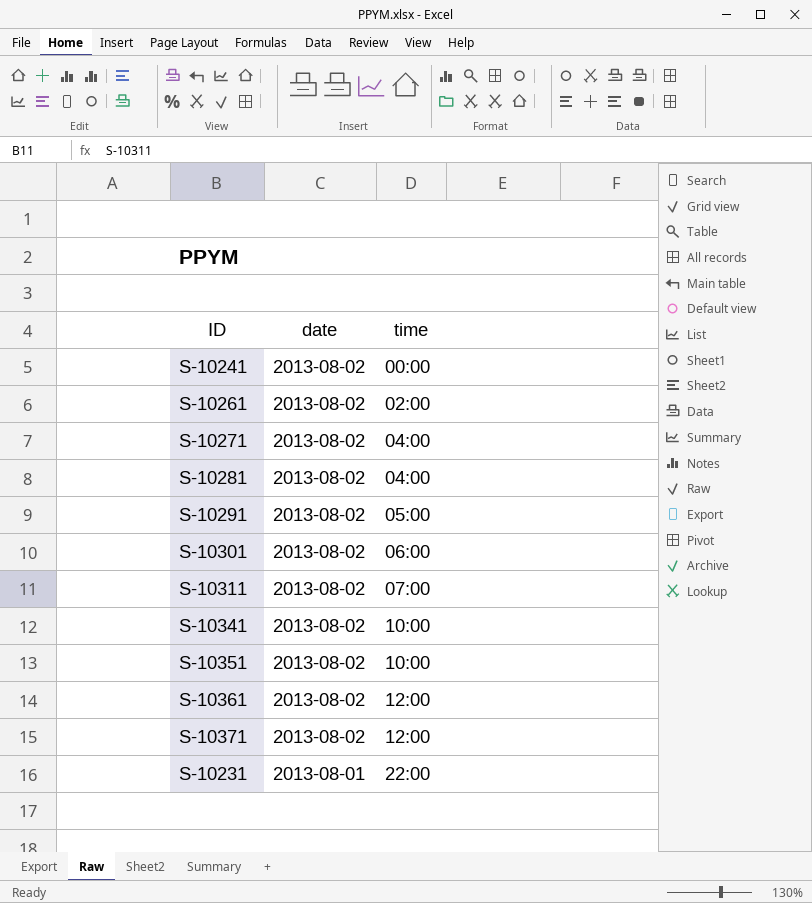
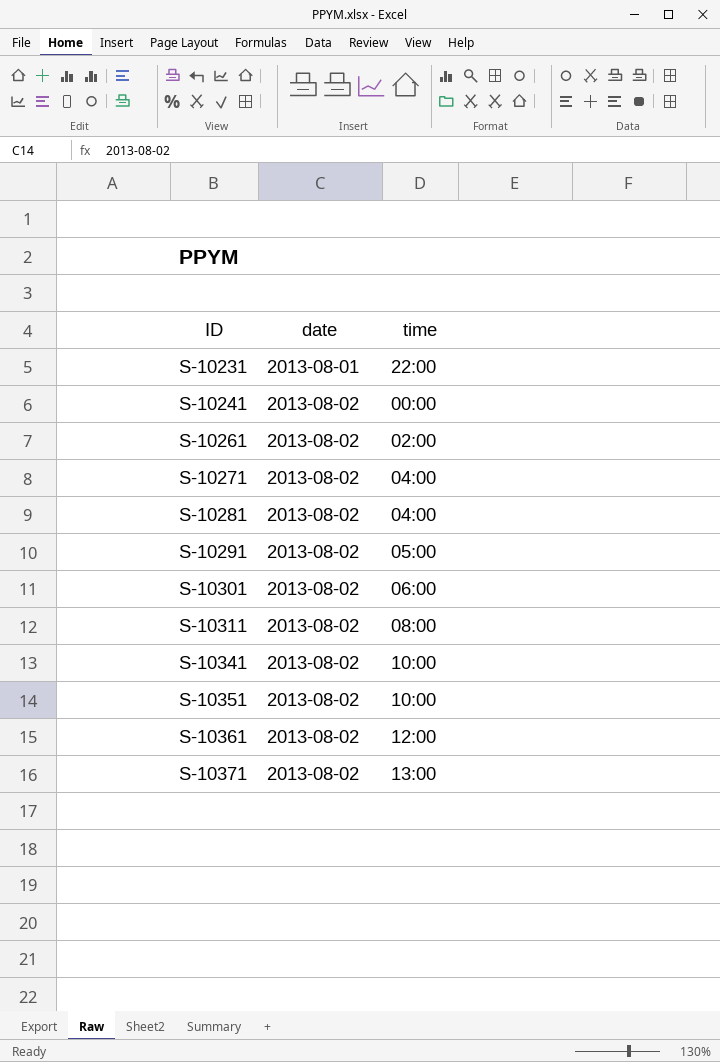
row order: date descending -> ID ascending
S-10311 | time: 07:00 -> 08:00
S-10371 | time: 12:00 -> 13:00

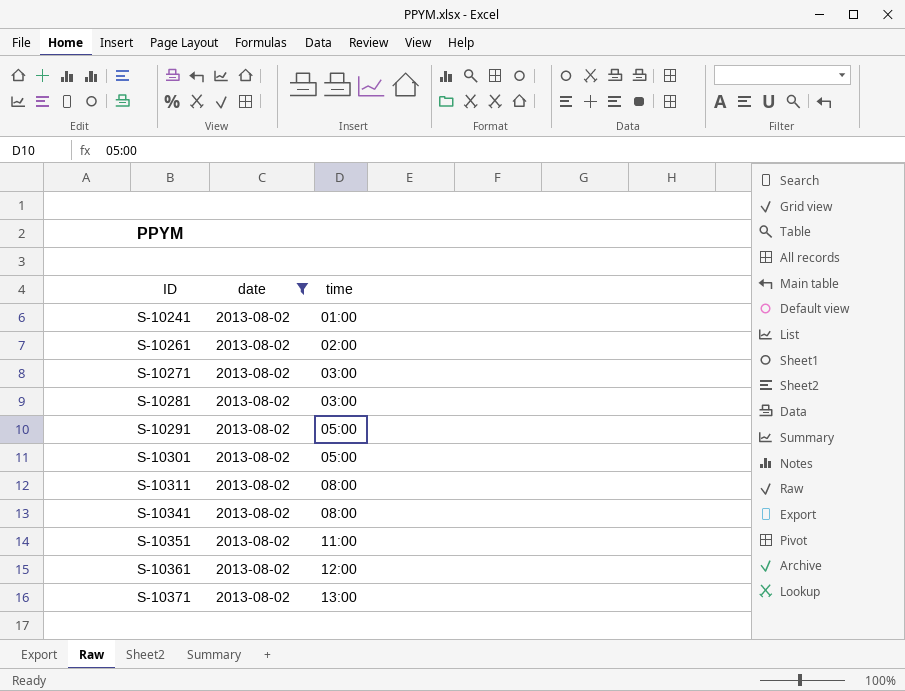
filter: none -> date = 2013-08-02
S-10241 | time: 00:00 -> 01:00
S-10271 | time: 04:00 -> 03:00
S-10281 | time: 04:00 -> 03:00
S-10301 | time: 06:00 -> 05:00
S-10341 | time: 10:00 -> 08:00
S-10351 | time: 10:00 -> 11:00

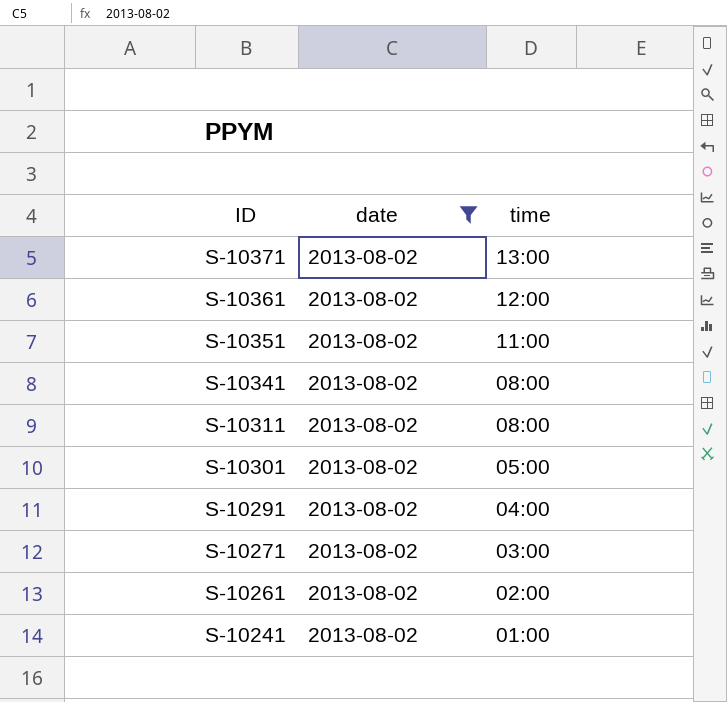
row order: ID ascending -> ID descending
row S-10281: 2013-08-02 | 03:00 -> none
S-10291 | time: 05:00 -> 04:00

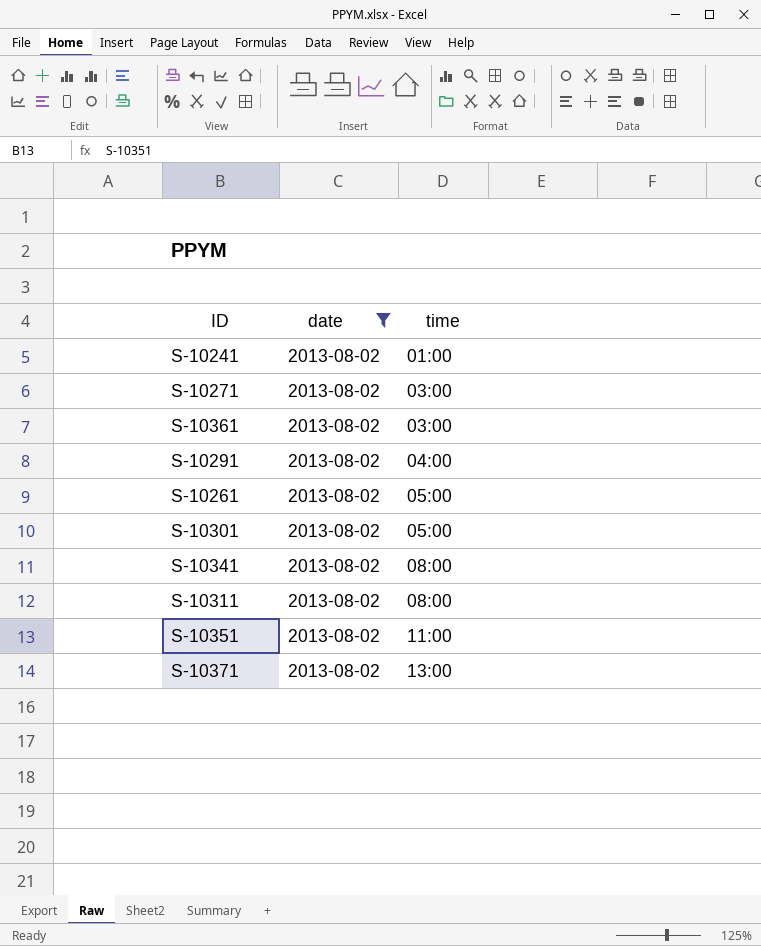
row order: ID descending -> time ascending
S-10361 | time: 12:00 -> 03:00
S-10261 | time: 02:00 -> 05:00

